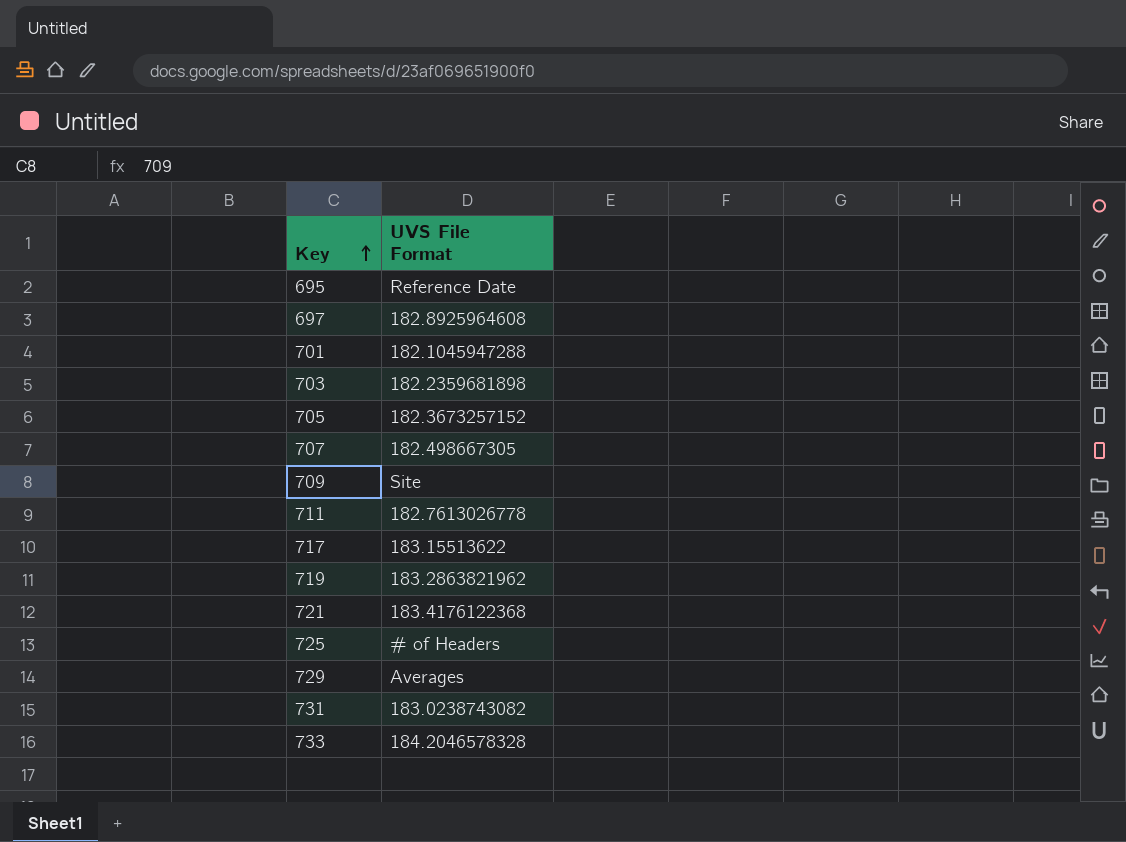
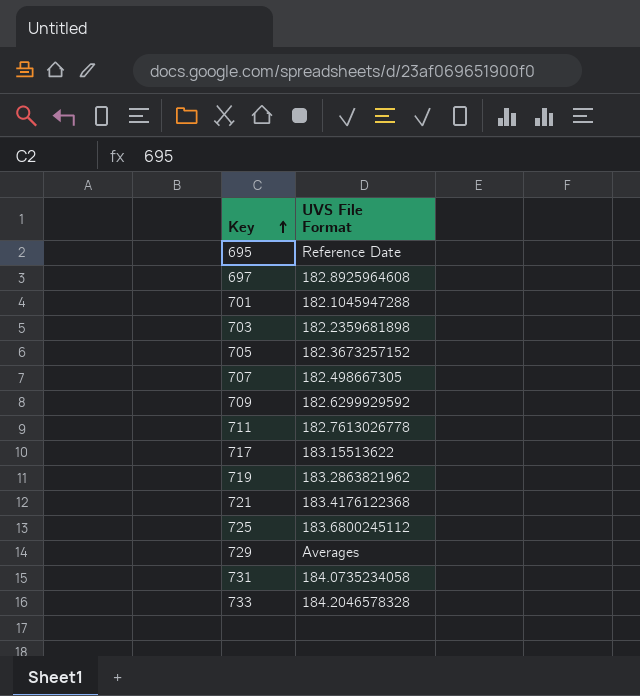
709 | UVS File Format: Site -> 182.6299929592
725 | UVS File Format: # of Headers -> 183.6800245112
731 | UVS File Format: 183.0238743082 -> 184.0735234058

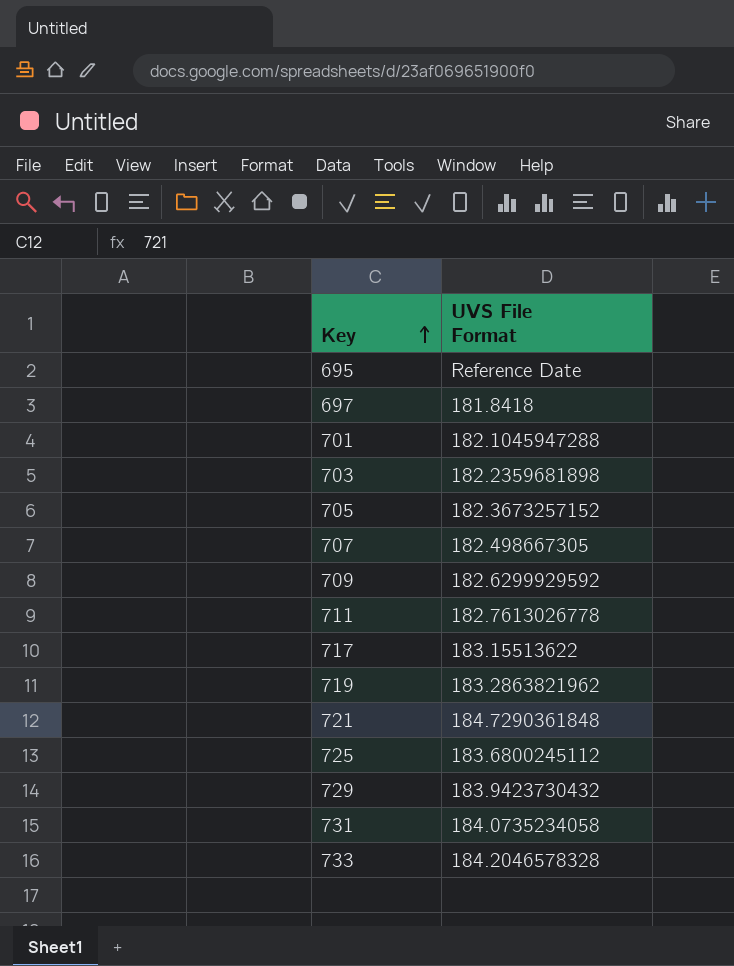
697 | UVS File Format: 182.8925964608 -> 181.8418
721 | UVS File Format: 183.4176122368 -> 184.7290361848
729 | UVS File Format: Averages -> 183.9423730432

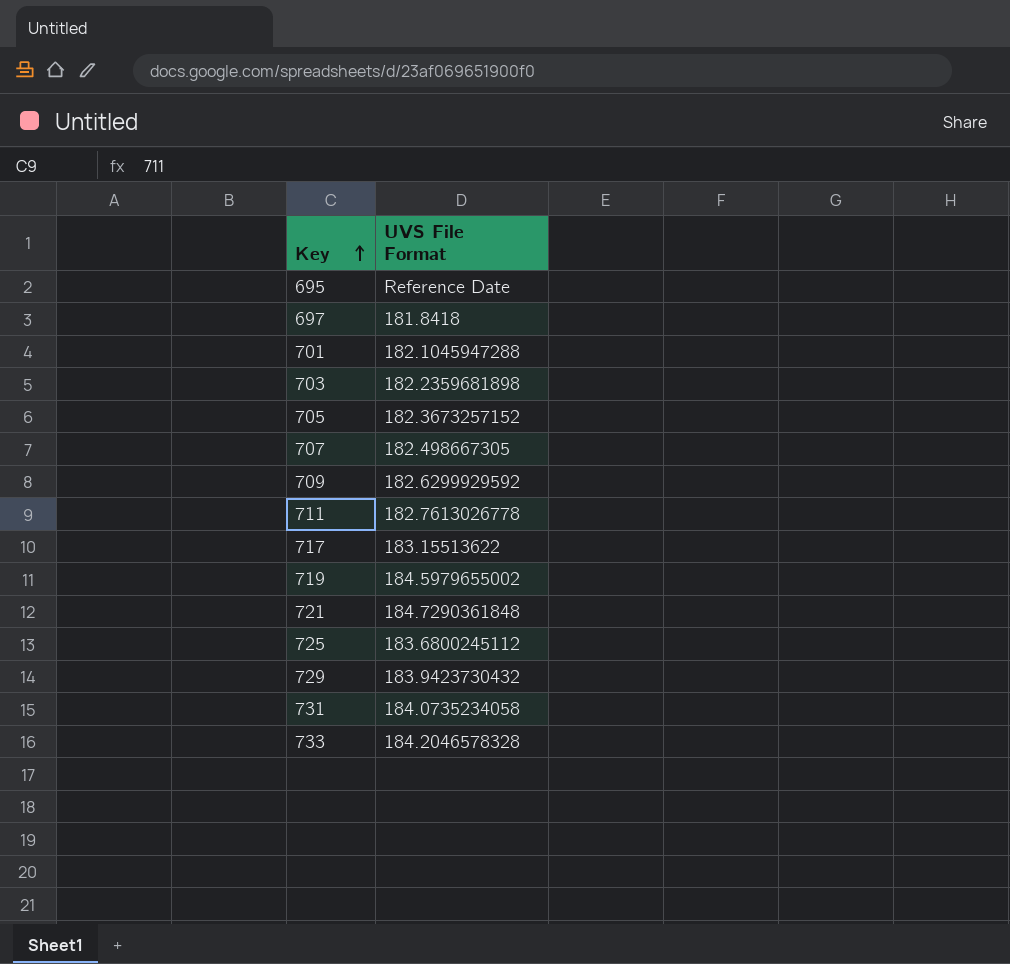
719 | UVS File Format: 183.2863821962 -> 184.5979655002

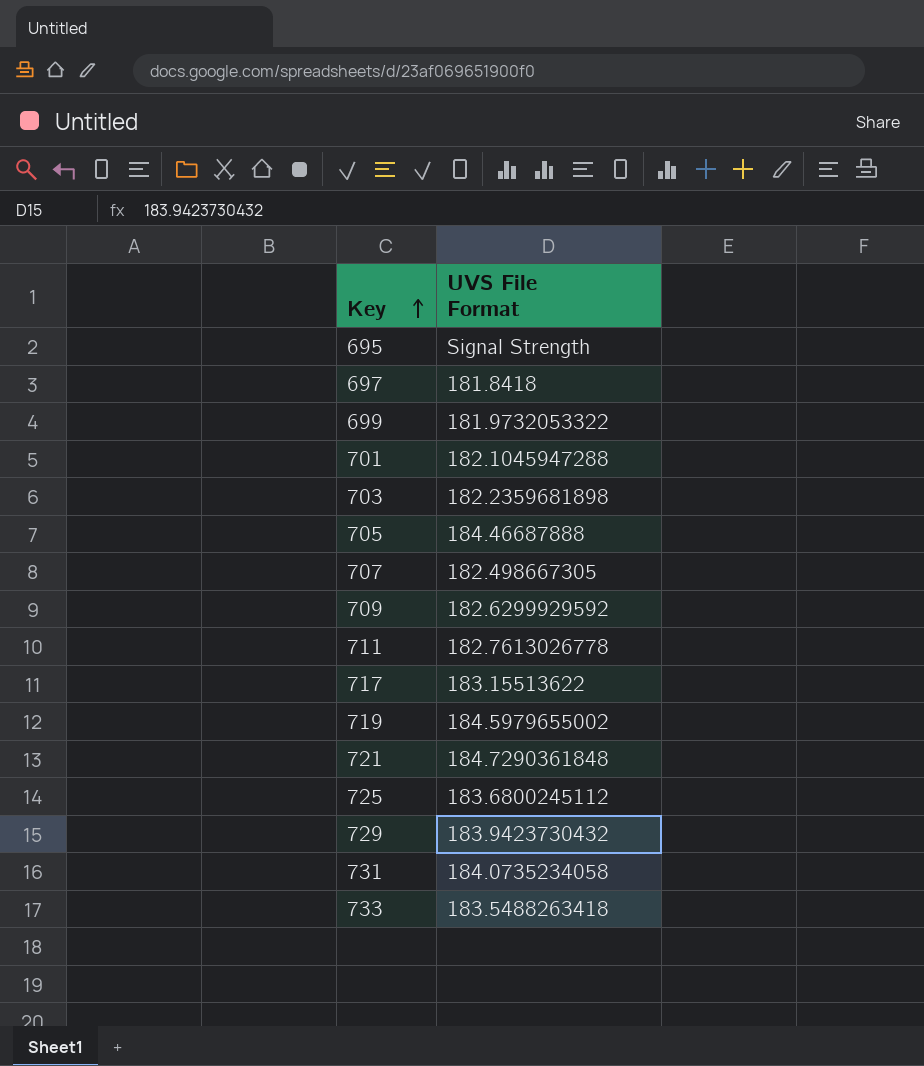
695 | UVS File Format: Reference Date -> Signal Strength
row 699: none -> 181.9732053322
705 | UVS File Format: 182.3673257152 -> 184.46687888
733 | UVS File Format: 184.2046578328 -> 183.5488263418

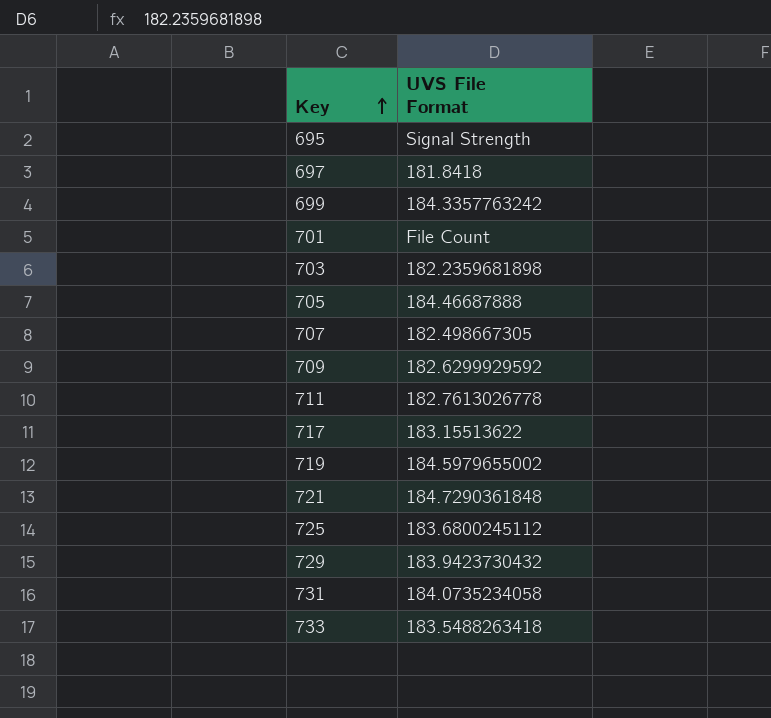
699 | UVS File Format: 181.9732053322 -> 184.3357763242
701 | UVS File Format: 182.1045947288 -> File Count

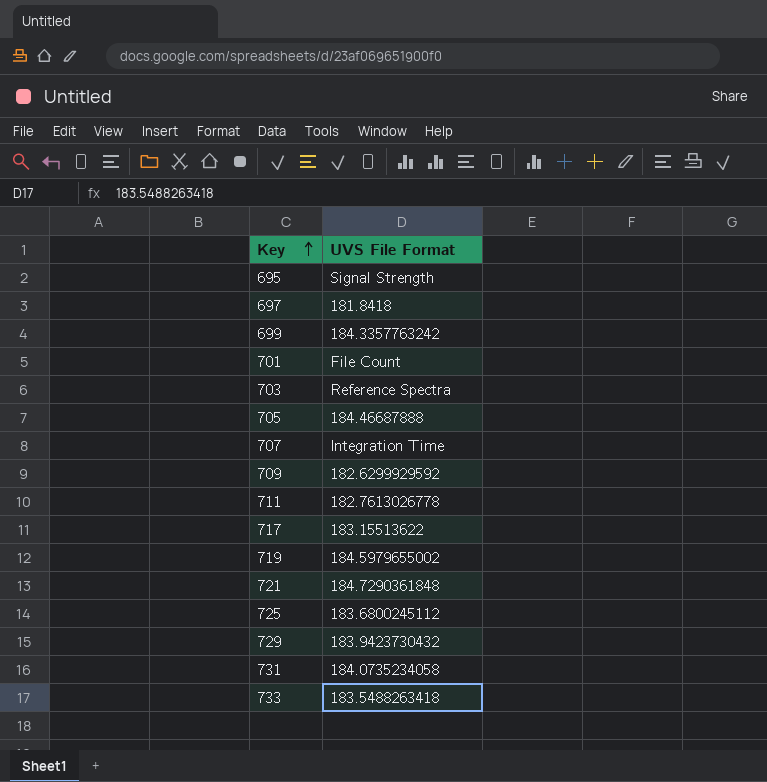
703 | UVS File Format: 182.2359681898 -> Reference Spectra
707 | UVS File Format: 182.498667305 -> Integration Time

